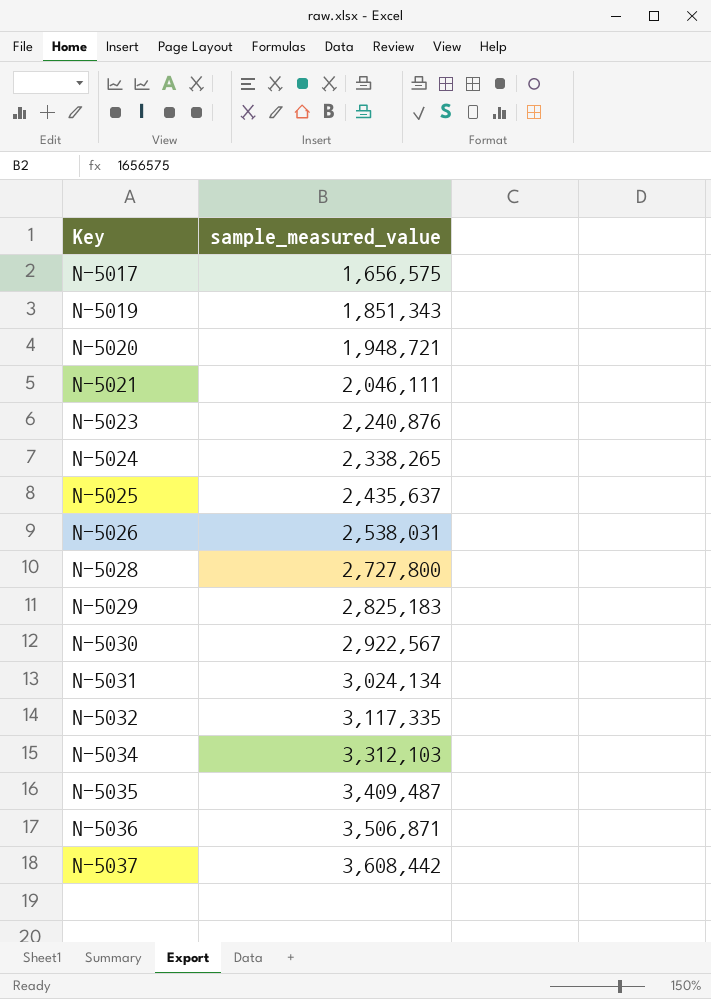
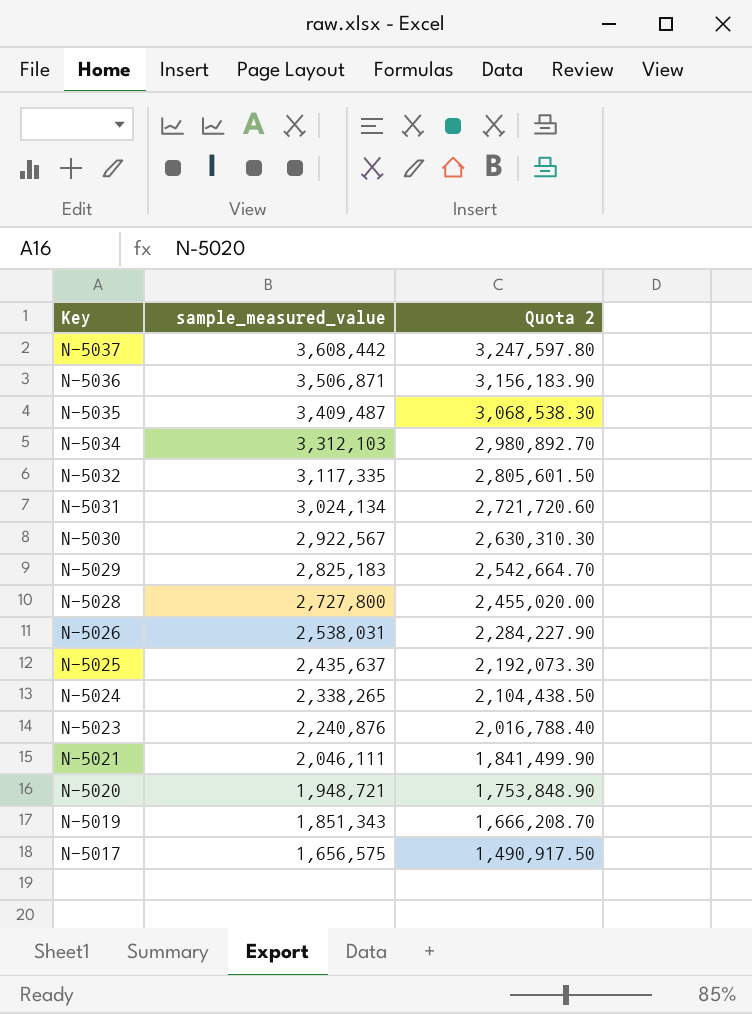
row order: Key ascending -> Key descending
column Quota 2 | formula: none -> [sample_measured_value] * 0.9

